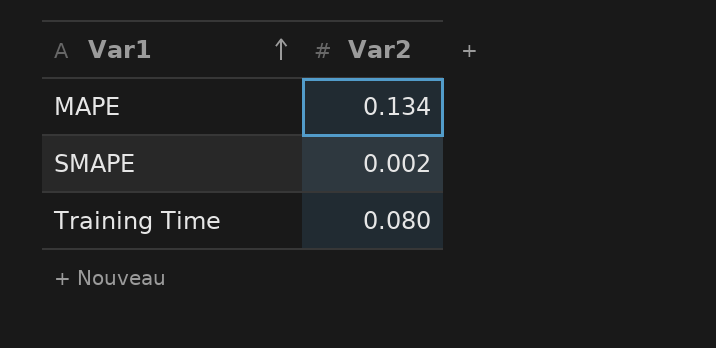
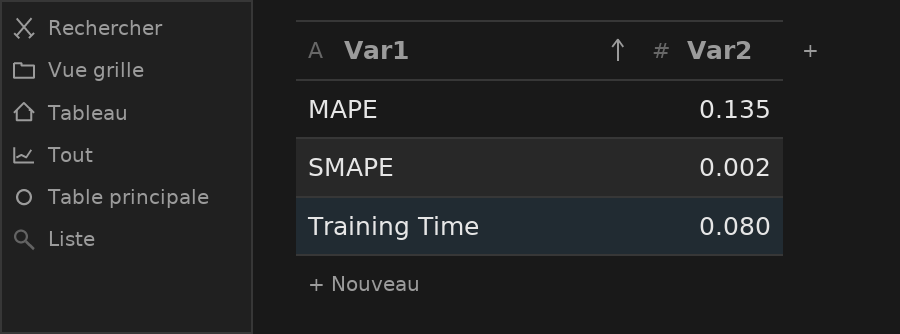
MAPE | Var2: 0.134 -> 0.135

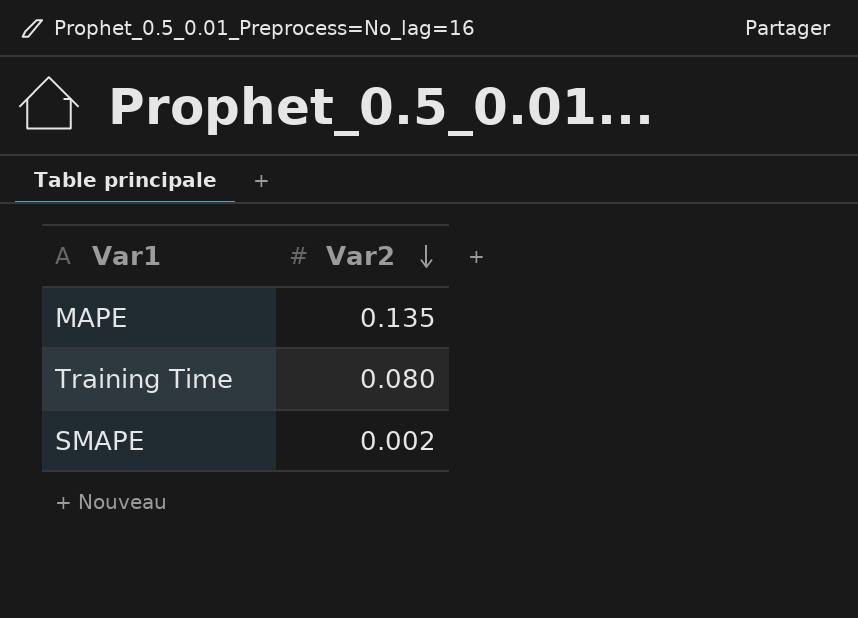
row order: Var1 ascending -> Var2 descending

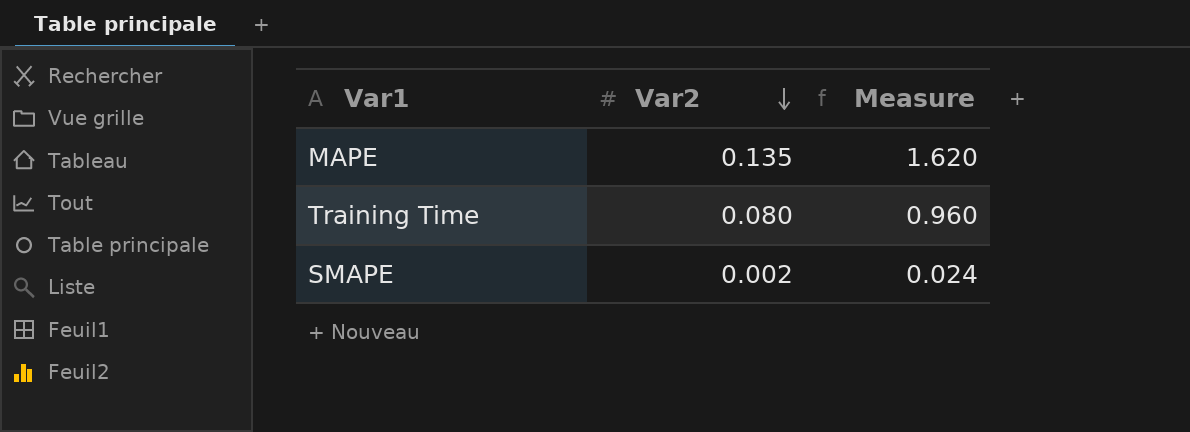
column Measure | formula: none -> [Var2] * 12

